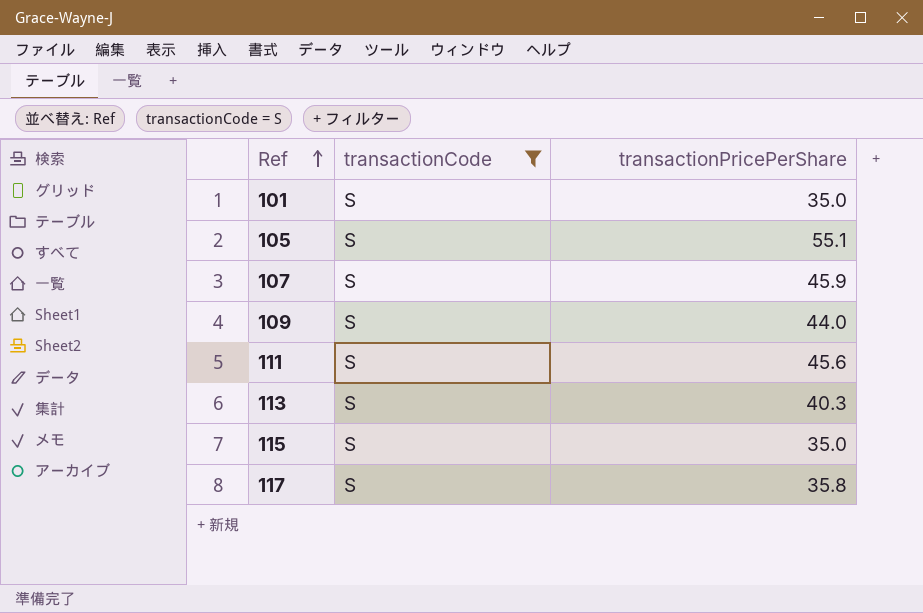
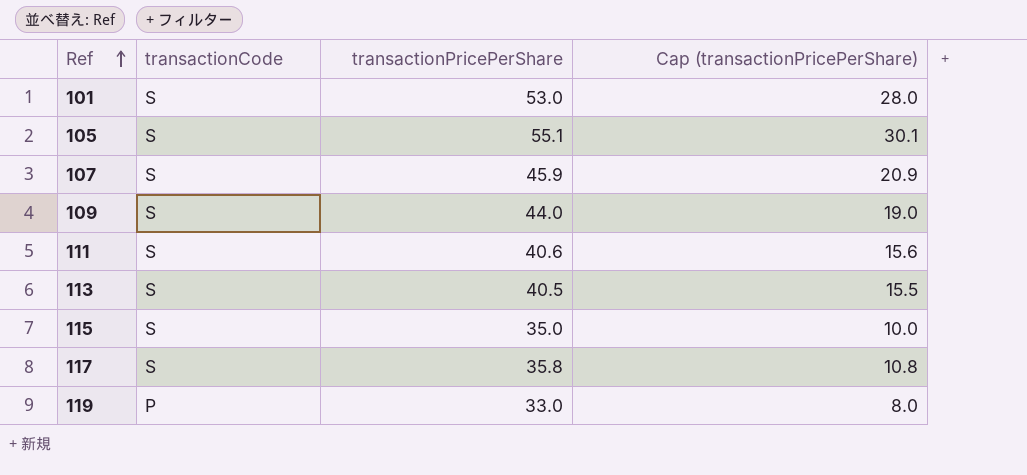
filter: transactionCode = S -> none
column Cap (transactionPricePerShare) | formula: none -> [transactionPricePerShare] - 25
101 | transactionPricePerShare: 35.0 -> 53.0
111 | transactionPricePerShare: 45.6 -> 40.6
113 | transactionPricePerShare: 40.3 -> 40.5

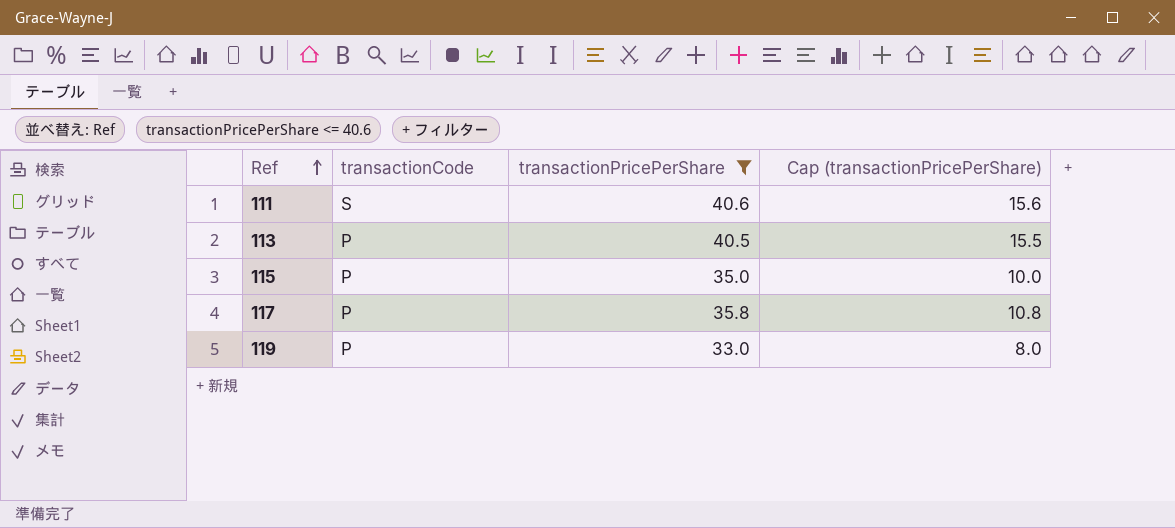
filter: none -> transactionPricePerShare <= 40.6
113 | transactionCode: S -> P
115 | transactionCode: S -> P
117 | transactionCode: S -> P

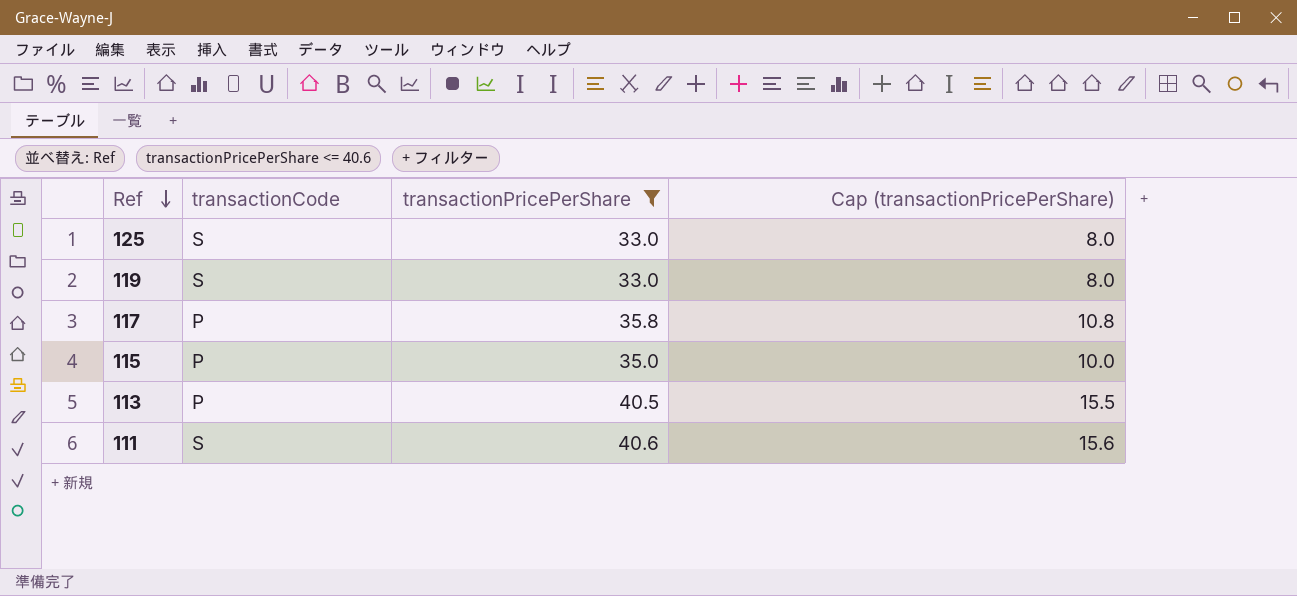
row order: Ref ascending -> Ref descending
row 125: none -> S | 33.0 | 8.0
119 | transactionCode: P -> S

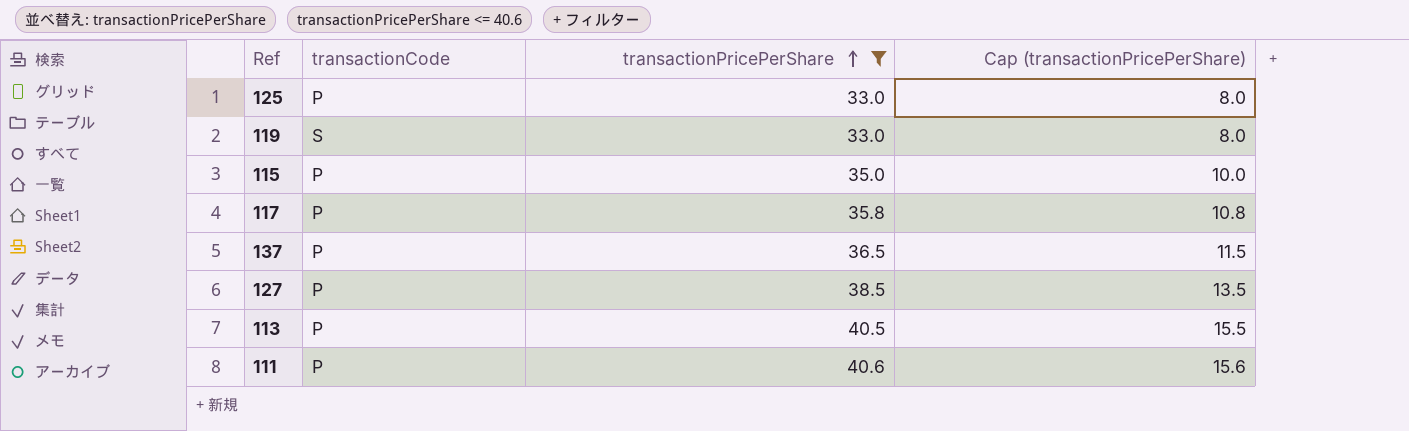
row order: Ref descending -> transactionPricePerShare ascending
125 | transactionCode: S -> P
row 137: none -> P | 36.5 | 11.5
row 127: none -> P | 38.5 | 13.5
111 | transactionCode: S -> P

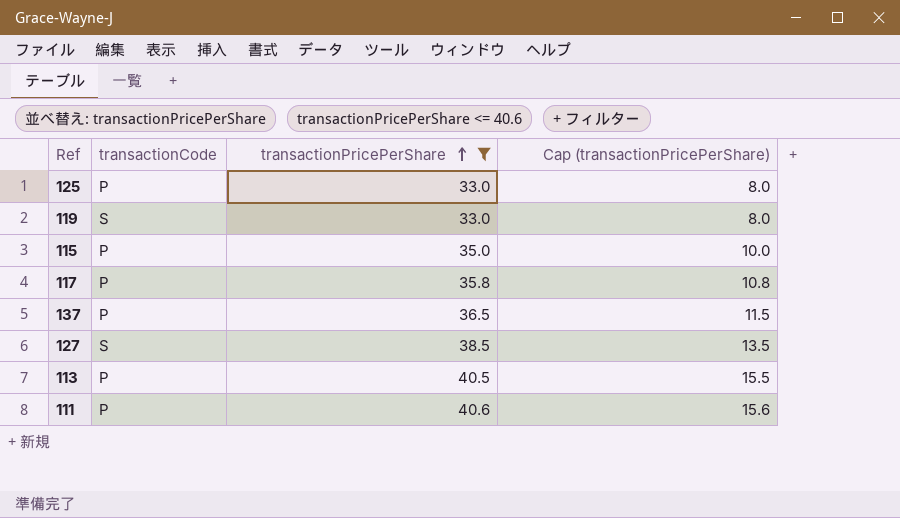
127 | transactionCode: P -> S

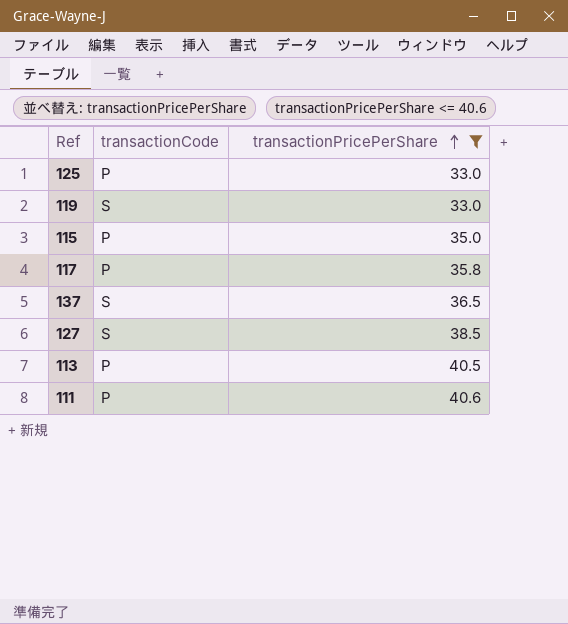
column Cap (transactionPricePerShare) | formula: [transactionPricePerShare] - 25 -> none
137 | transactionCode: P -> S

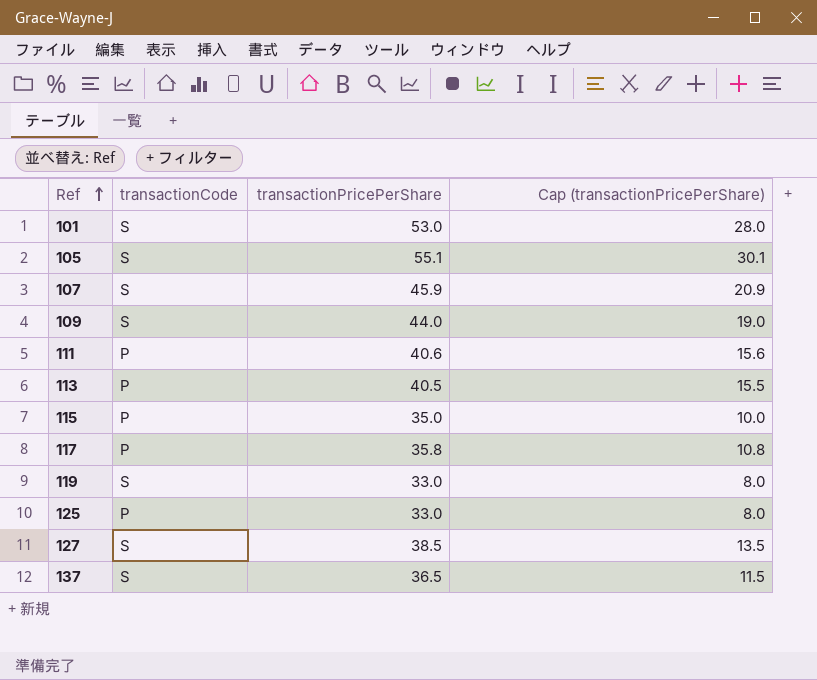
filter: transactionPricePerShare <= 40.6 -> none
row order: transactionPricePerShare ascending -> Ref ascending
column Cap (transactionPricePerShare) | formula: none -> [transactionPricePerShare] - 25

